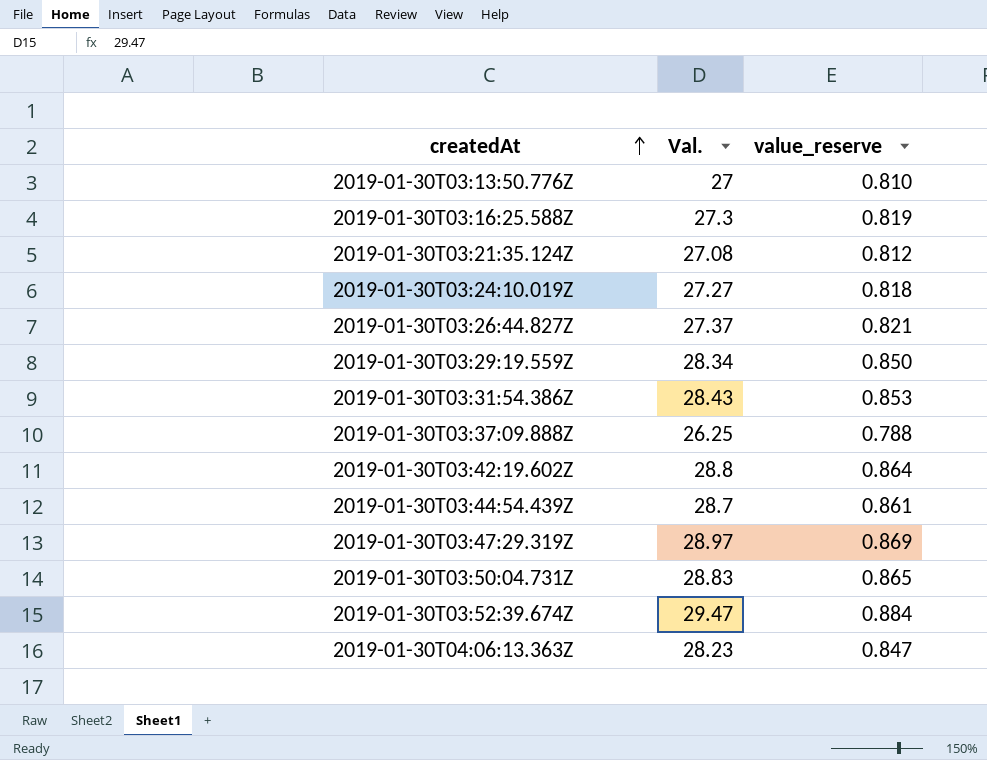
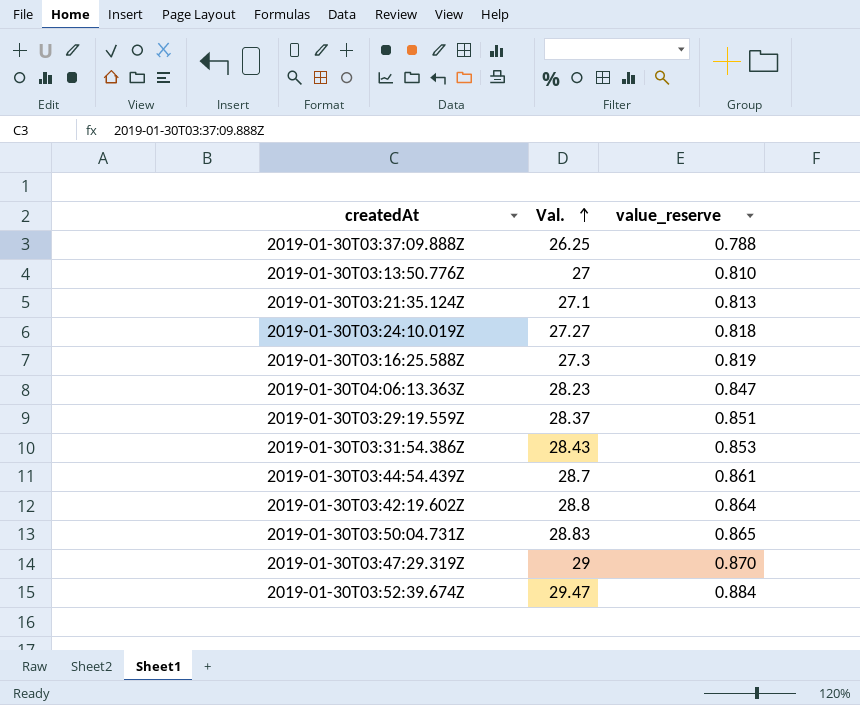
row order: createdAt ascending -> Val. ascending
row 2019-01-30T03:26:44.827Z: 27.37 | 0.821 -> none
2019-01-30T03:21:35.124Z | Val.: 27.08 -> 27.1
2019-01-30T03:21:35.124Z | value_reserve: 0.812 -> 0.813
2019-01-30T03:29:19.559Z | Val.: 28.34 -> 28.37
2019-01-30T03:29:19.559Z | value_reserve: 0.850 -> 0.851
2019-01-30T03:47:29.319Z | Val.: 28.97 -> 29
2019-01-30T03:47:29.319Z | value_reserve: 0.869 -> 0.870

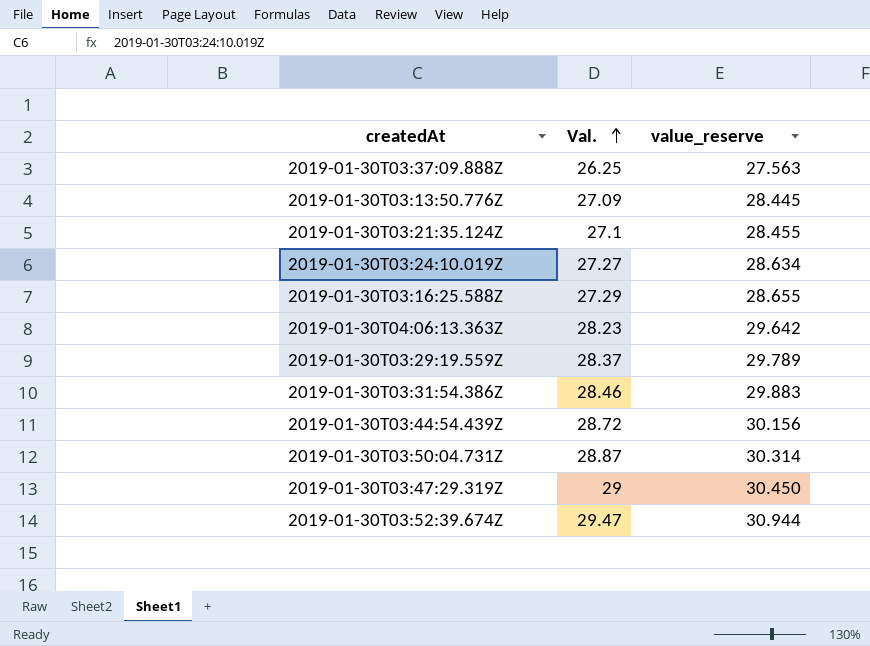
column value_reserve | formula: [Val.] * 0.03 -> [Val.] * 1.05
row 2019-01-30T03:42:19.602Z: 28.8 | 0.864 -> none
2019-01-30T03:13:50.776Z | Val.: 27 -> 27.09
2019-01-30T03:16:25.588Z | Val.: 27.3 -> 27.29
2019-01-30T03:31:54.386Z | Val.: 28.43 -> 28.46
2019-01-30T03:44:54.439Z | Val.: 28.7 -> 28.72
2019-01-30T03:50:04.731Z | Val.: 28.83 -> 28.87

